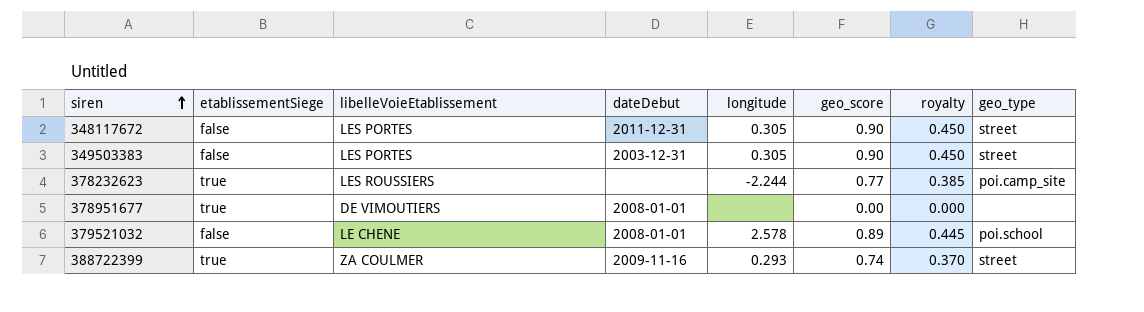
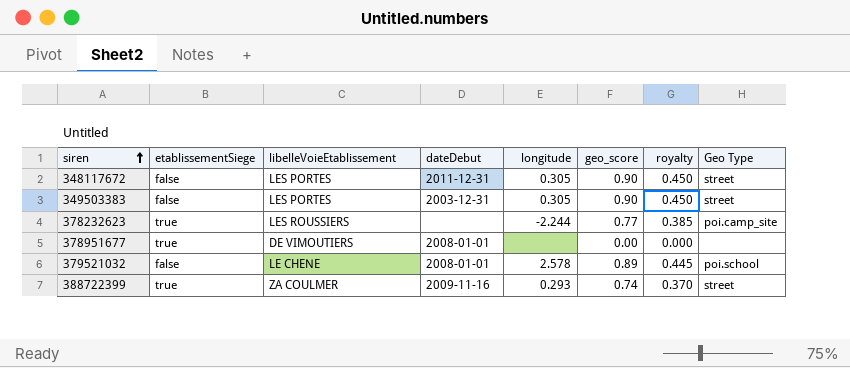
column name: geo_type -> Geo Type

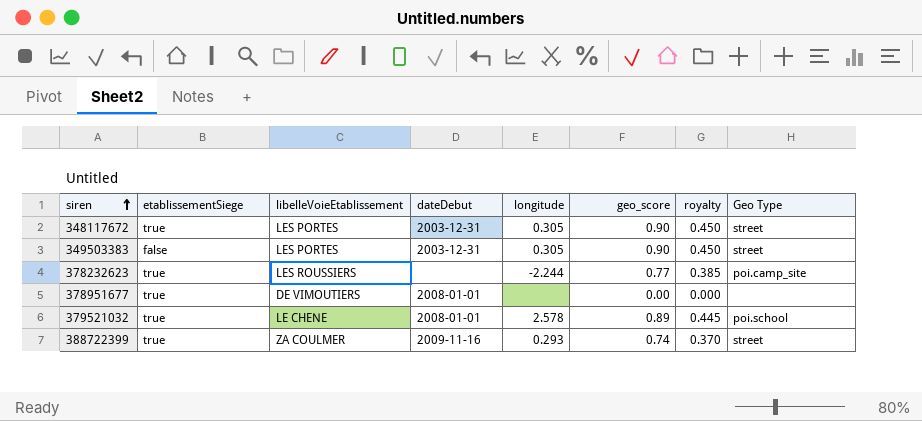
348117672 | etablissementSiege: false -> true
348117672 | dateDebut: 2011-12-31 -> 2003-12-31
379521032 | etablissementSiege: false -> true

